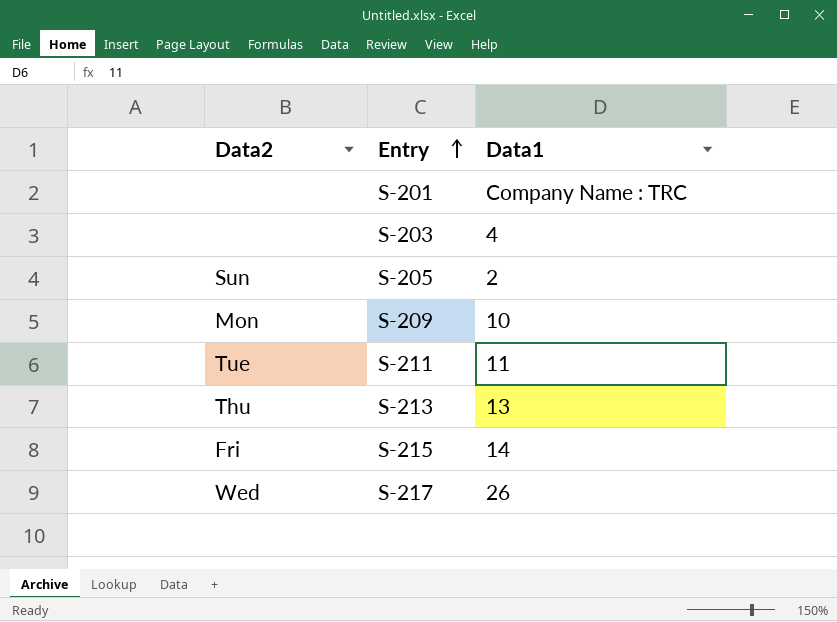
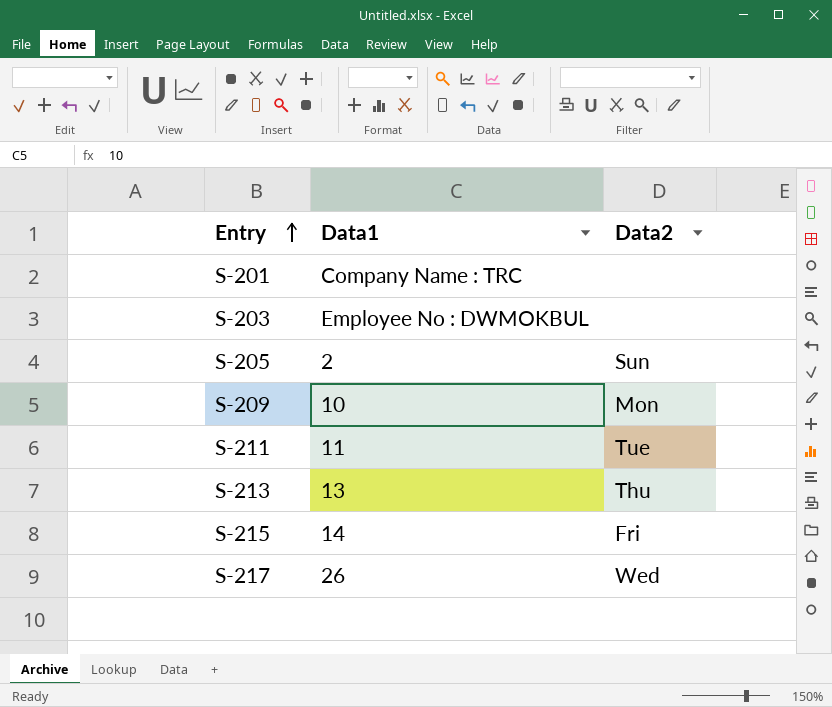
column Data2 | position: 1 -> 3
S-203 | Data1: 4 -> Employee No : DWMOKBUL

